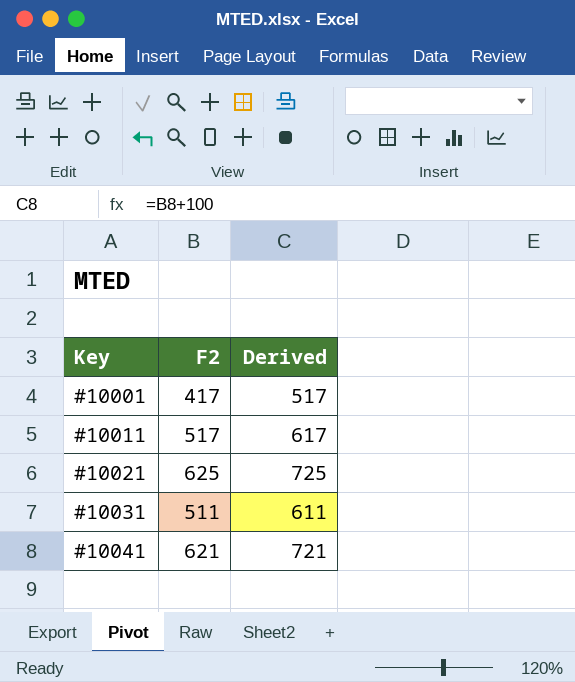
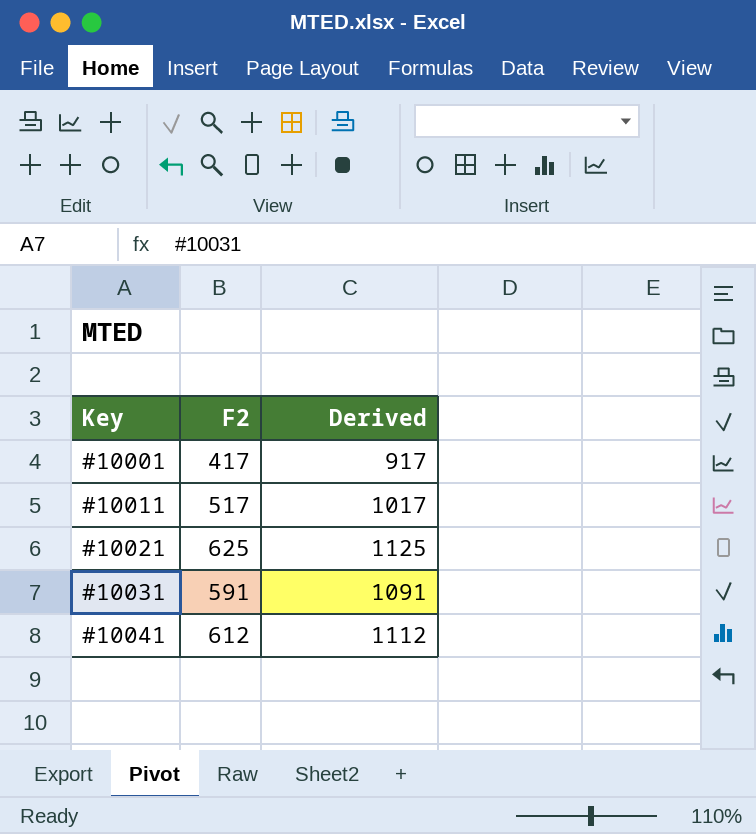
column Derived | formula: [F2] + 100 -> [F2] + 500
#10031 | F2: 511 -> 591
#10041 | F2: 621 -> 612

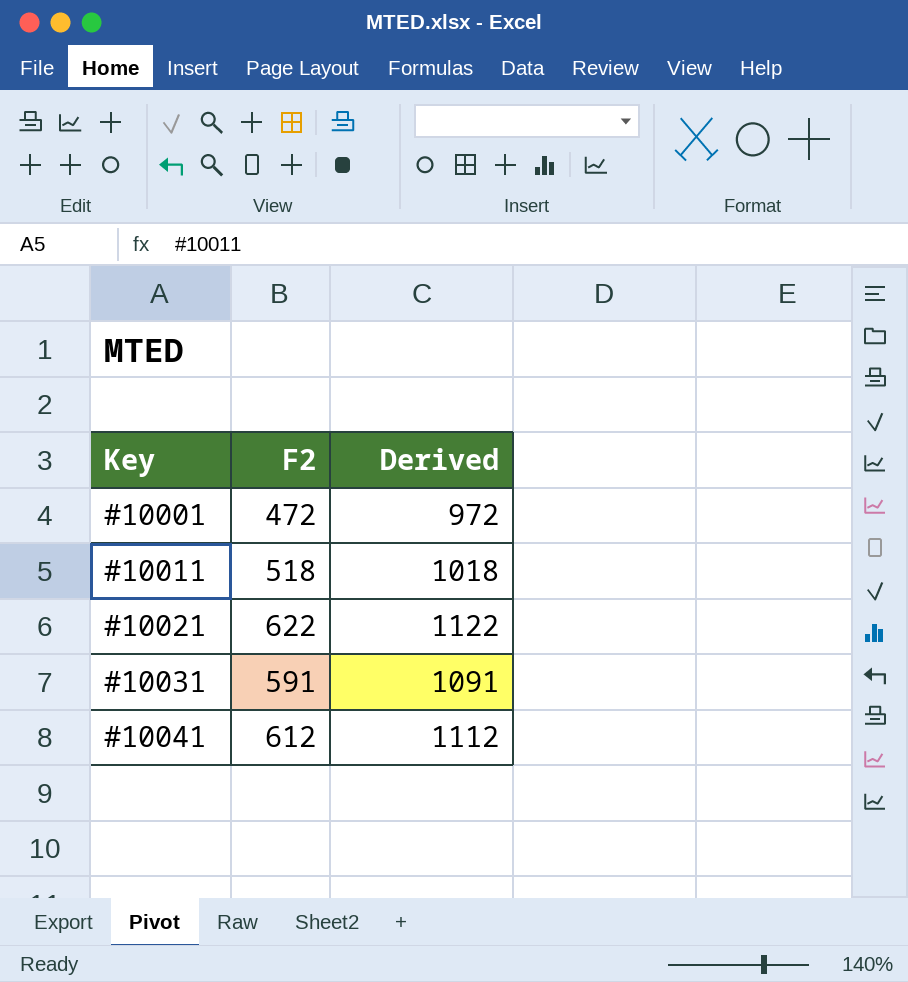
#10001 | F2: 417 -> 472
#10001 | Derived: 917 -> 972
#10011 | F2: 517 -> 518
#10011 | Derived: 1017 -> 1018
#10021 | F2: 625 -> 622
#10021 | Derived: 1125 -> 1122

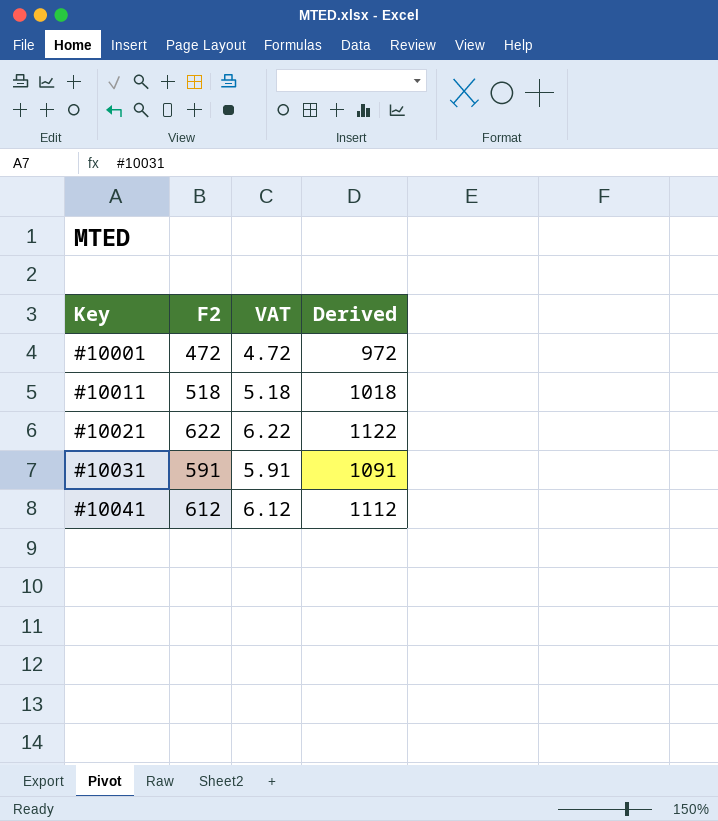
column VAT | formula: none -> [F2] * 0.01

